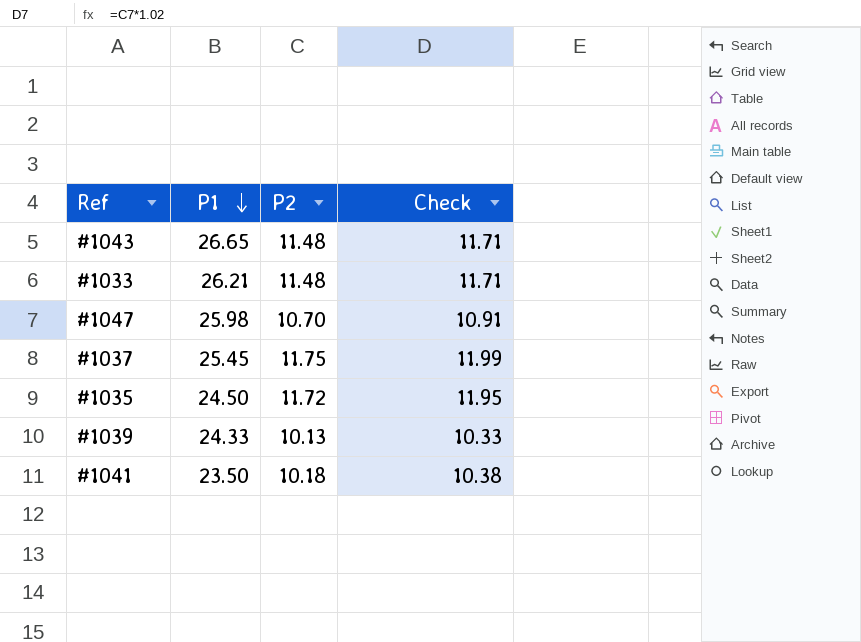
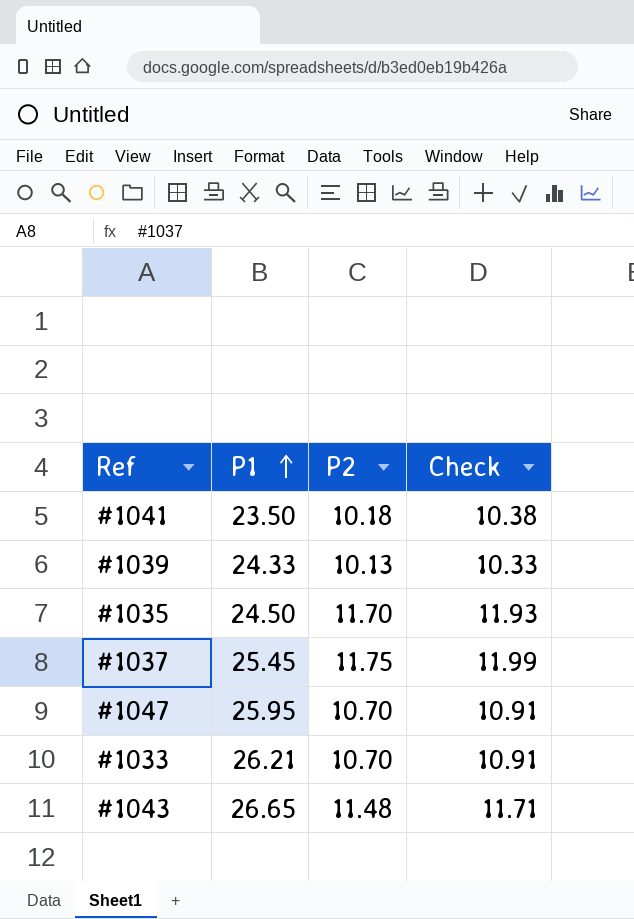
row order: P1 descending -> P1 ascending
#1035 | P2: 11.72 -> 11.70
#1035 | Check: 11.95 -> 11.93
#1047 | P1: 25.98 -> 25.95
#1033 | P2: 11.48 -> 10.70
#1033 | Check: 11.71 -> 10.91

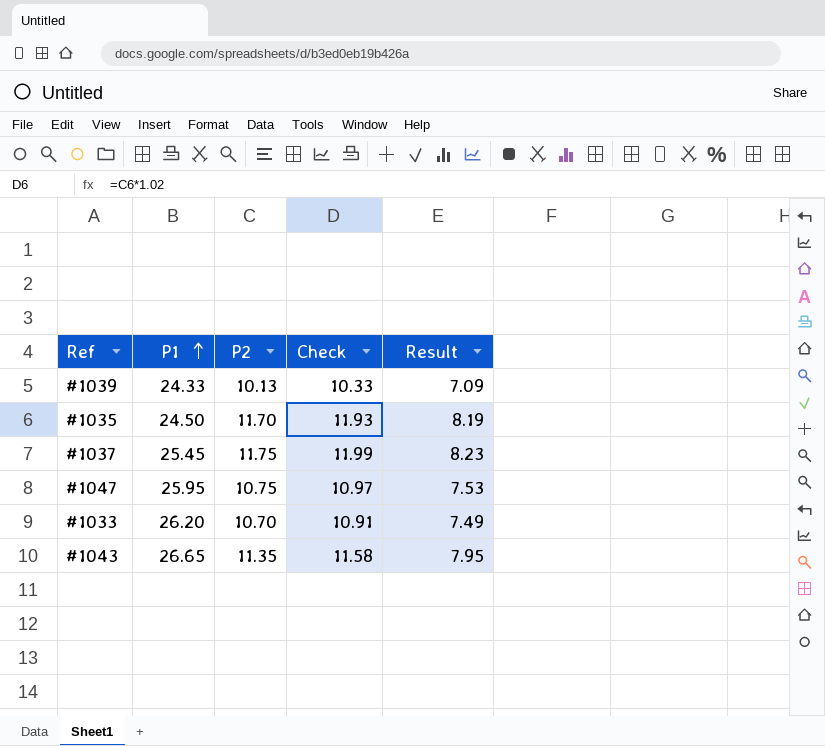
column Result | formula: none -> [P2] * 0.7
row #1041: 23.50 | 10.18 | 10.38 -> none
#1047 | P2: 10.70 -> 10.75
#1047 | Check: 10.91 -> 10.97
#1033 | P1: 26.21 -> 26.20
#1043 | P2: 11.48 -> 11.35
#1043 | Check: 11.71 -> 11.58

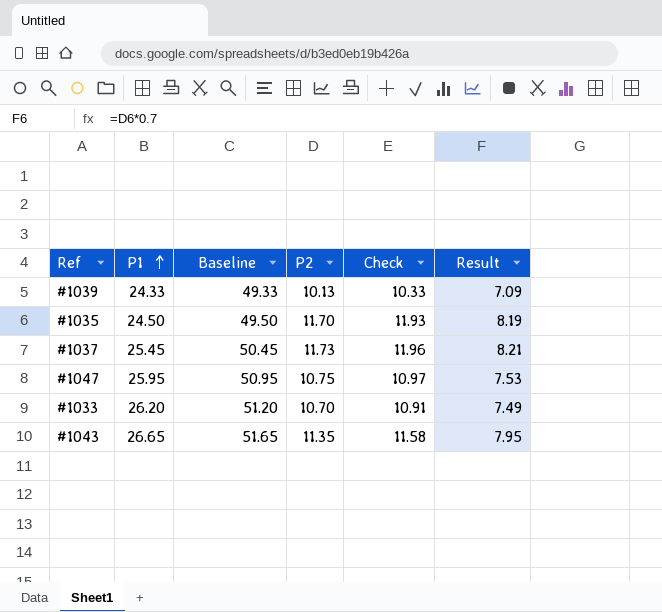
column Baseline | formula: none -> [P1] + 25
#1037 | P2: 11.75 -> 11.73
#1037 | Check: 11.99 -> 11.96
#1037 | Result: 8.23 -> 8.21

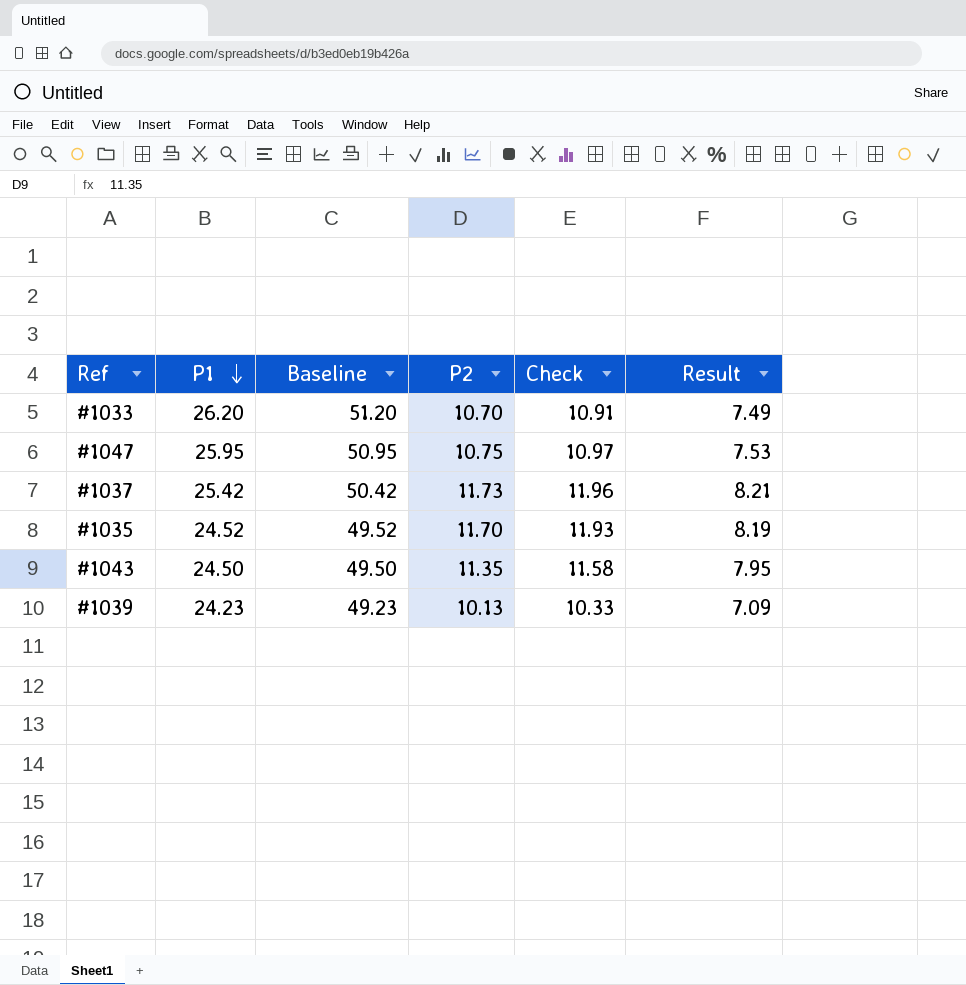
row order: P1 ascending -> P1 descending
#1037 | P1: 25.45 -> 25.42
#1037 | Baseline: 50.45 -> 50.42
#1035 | P1: 24.50 -> 24.52
#1035 | Baseline: 49.50 -> 49.52
#1043 | P1: 26.65 -> 24.50
#1043 | Baseline: 51.65 -> 49.50
#1039 | P1: 24.33 -> 24.23
#1039 | Baseline: 49.33 -> 49.23

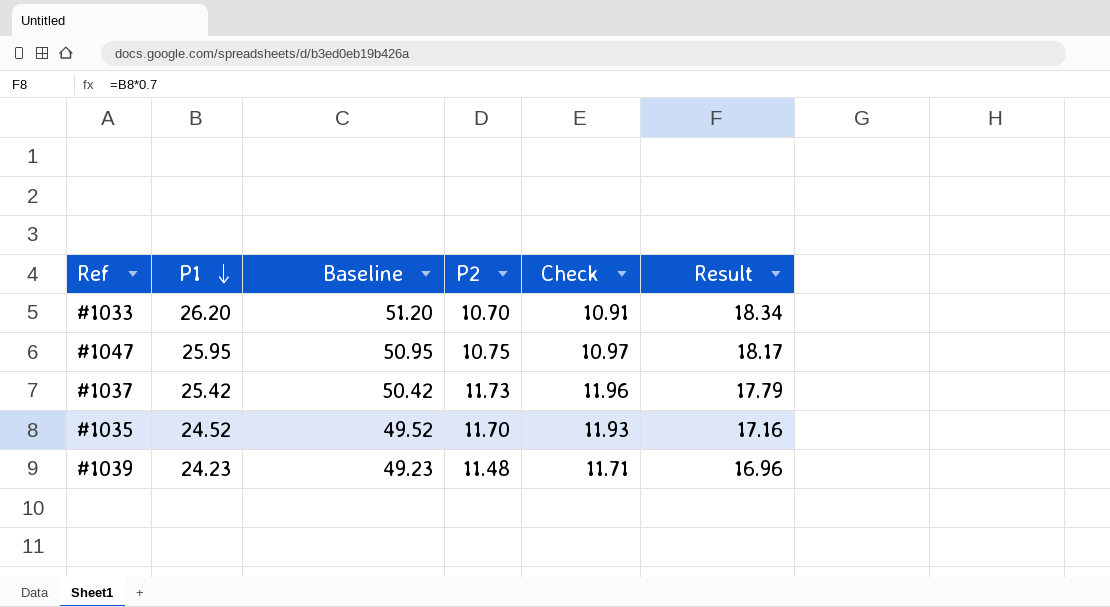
column Result | formula: [P2] * 0.7 -> [P1] * 0.7
row #1043: 24.50 | 49.50 | 11.35 | 11.58 | 7.95 -> none
#1039 | P2: 10.13 -> 11.48
#1039 | Check: 10.33 -> 11.71

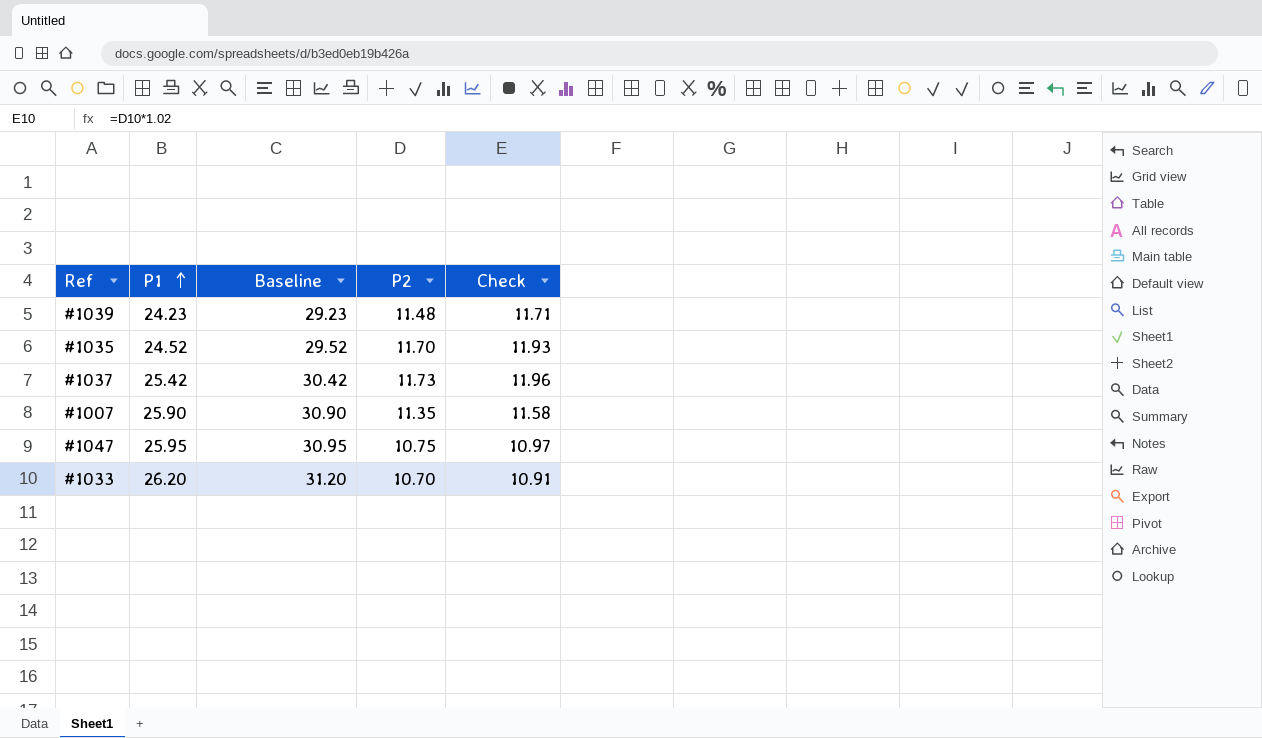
row order: P1 descending -> P1 ascending
column Result | formula: [P1] * 0.7 -> none
column Baseline | formula: [P1] + 25 -> [P1] + 5
row #1007: none -> 25.90 | 30.90 | 11.35 | 11.58

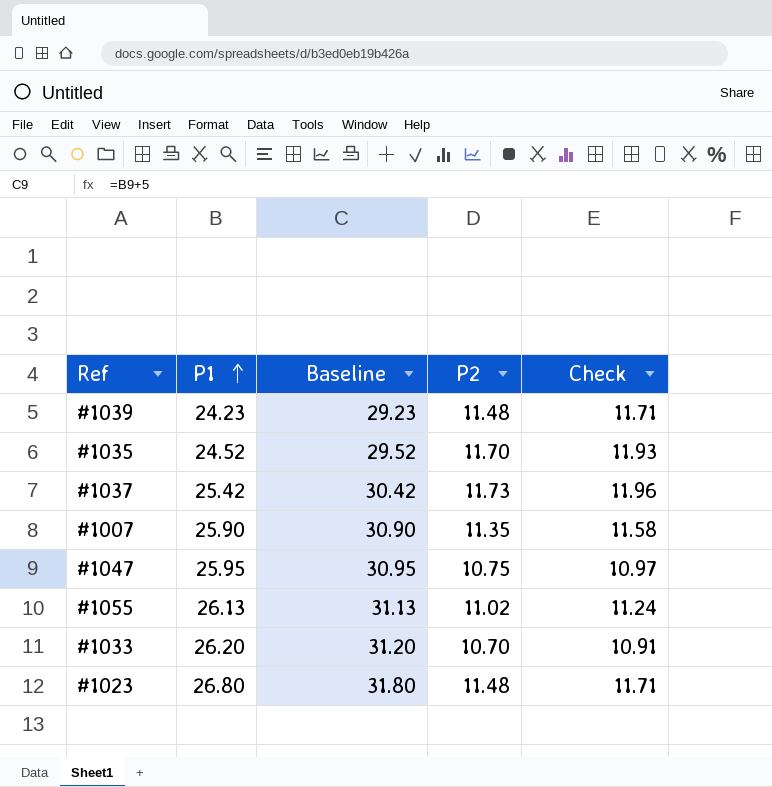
row #1055: none -> 26.13 | 31.13 | 11.02 | 11.24
row #1023: none -> 26.80 | 31.80 | 11.48 | 11.71

